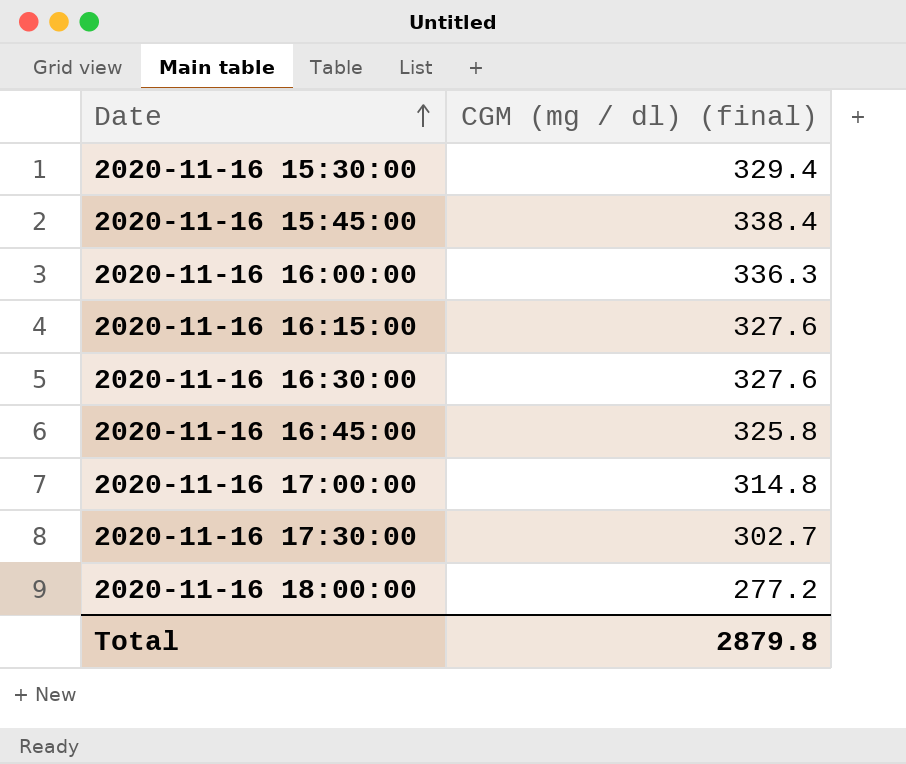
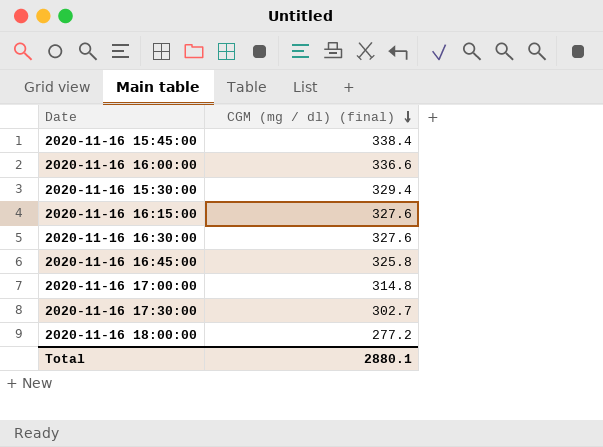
row order: Date ascending -> CGM (mg / dl) (final) descending
2020-11-16 16:00:00 | CGM (mg / dl) (final): 336.3 -> 336.6
Total | CGM (mg / dl) (final): 2879.8 -> 2880.1

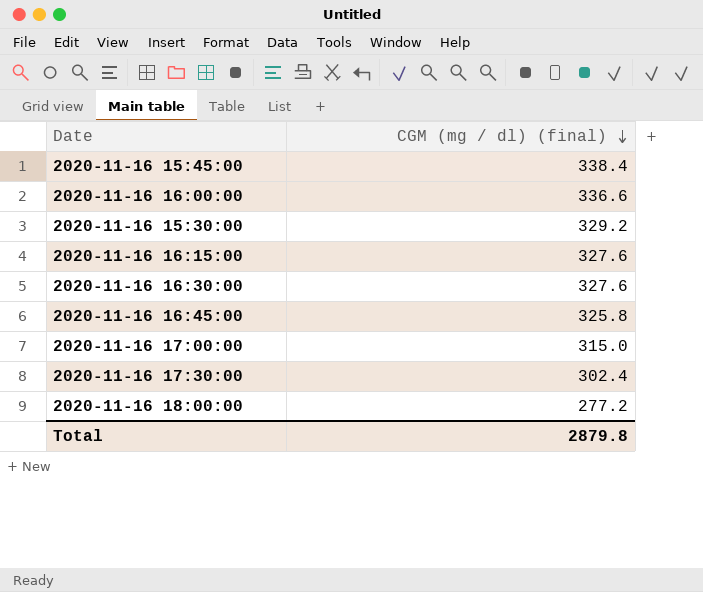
2020-11-16 15:30:00 | CGM (mg / dl) (final): 329.4 -> 329.2
2020-11-16 17:00:00 | CGM (mg / dl) (final): 314.8 -> 315.0
2020-11-16 17:30:00 | CGM (mg / dl) (final): 302.7 -> 302.4
Total | CGM (mg / dl) (final): 2880.1 -> 2879.8

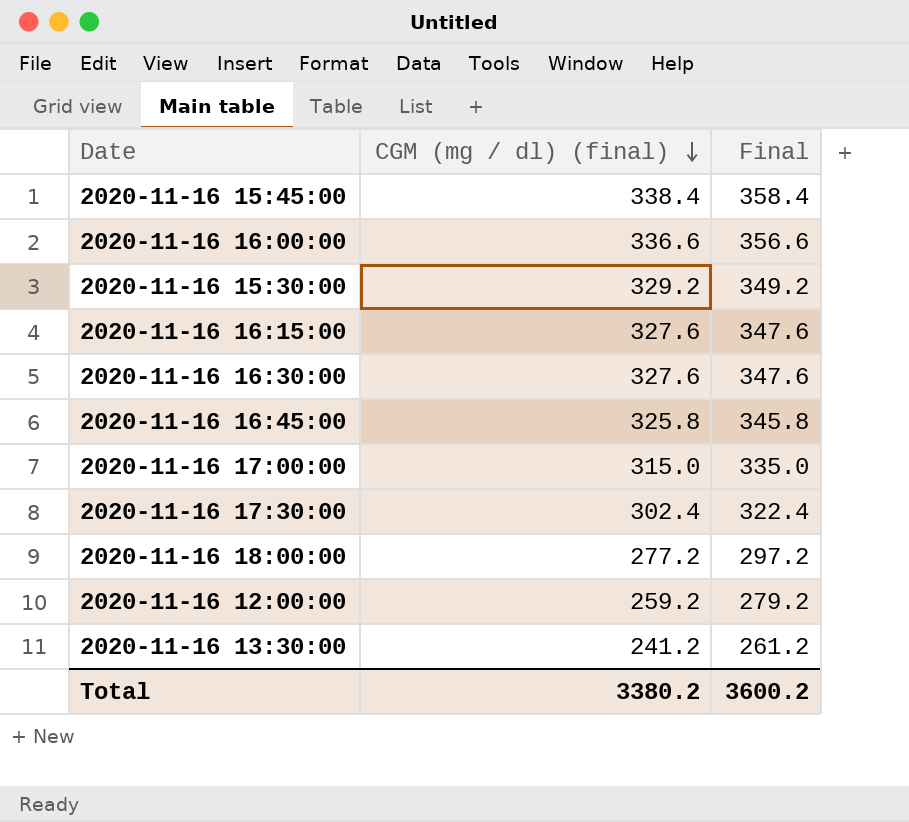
column Final | formula: none -> [CGM (mg / dl) (final)] + 20
row 2020-11-16 12:00:00: none -> 259.2 | 279.2
row 2020-11-16 13:30:00: none -> 241.2 | 261.2
Total | CGM (mg / dl) (final): 2879.8 -> 3380.2

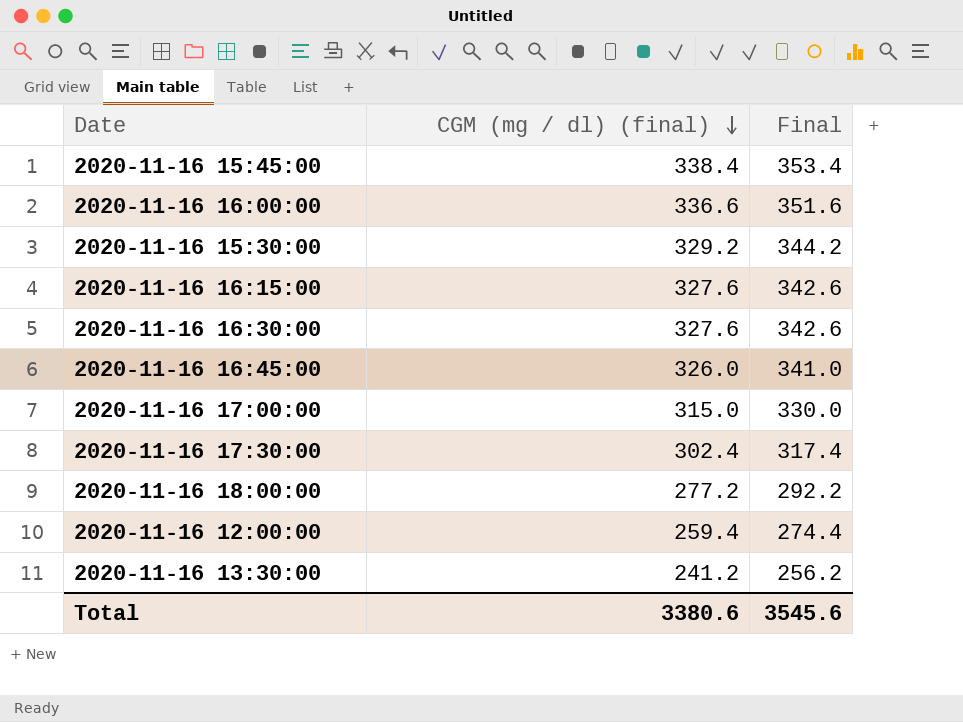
column Final | formula: [CGM (mg / dl) (final)] + 20 -> [CGM (mg / dl) (final)] + 15
2020-11-16 16:45:00 | CGM (mg / dl) (final): 325.8 -> 326.0
2020-11-16 12:00:00 | CGM (mg / dl) (final): 259.2 -> 259.4
Total | CGM (mg / dl) (final): 3380.2 -> 3380.6
Total | Final: 3600.2 -> 3545.6

